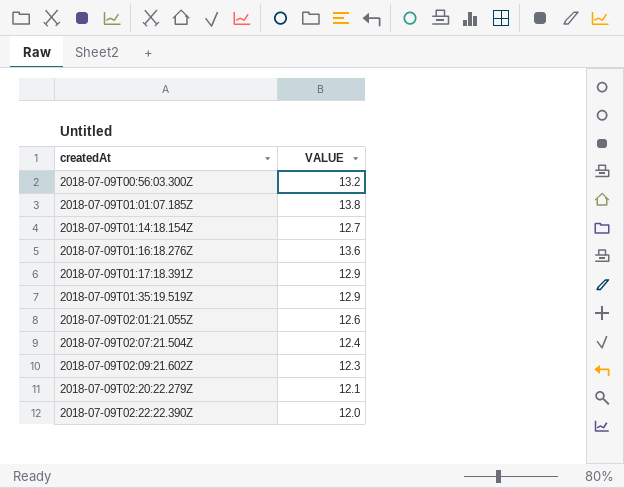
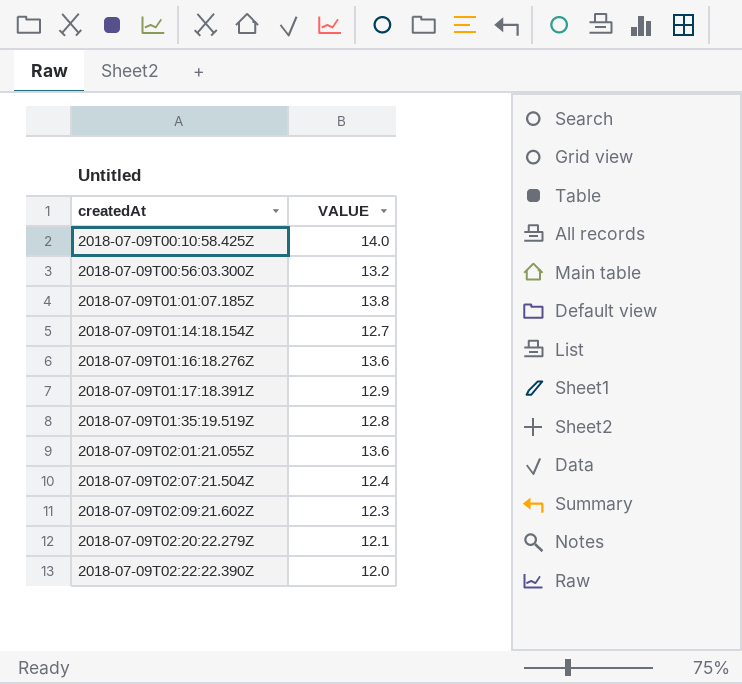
row 2018-07-09T00:10:58.425Z: none -> 14.0
2018-07-09T01:35:19.519Z | VALUE: 12.9 -> 12.8
2018-07-09T02:01:21.055Z | VALUE: 12.6 -> 13.6

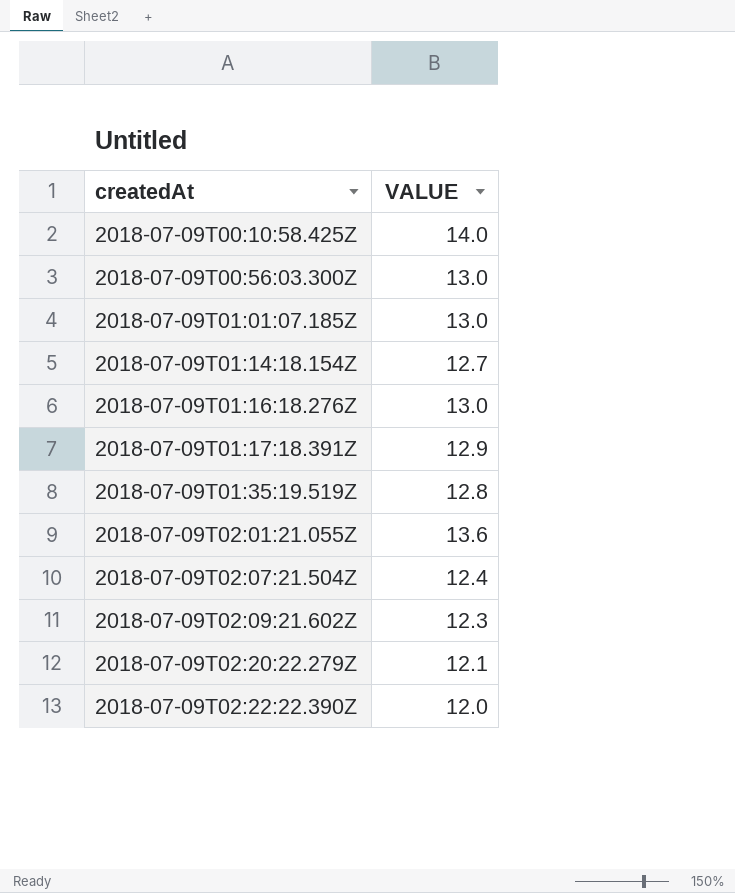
2018-07-09T00:56:03.300Z | VALUE: 13.2 -> 13.0
2018-07-09T01:01:07.185Z | VALUE: 13.8 -> 13.0
2018-07-09T01:16:18.276Z | VALUE: 13.6 -> 13.0

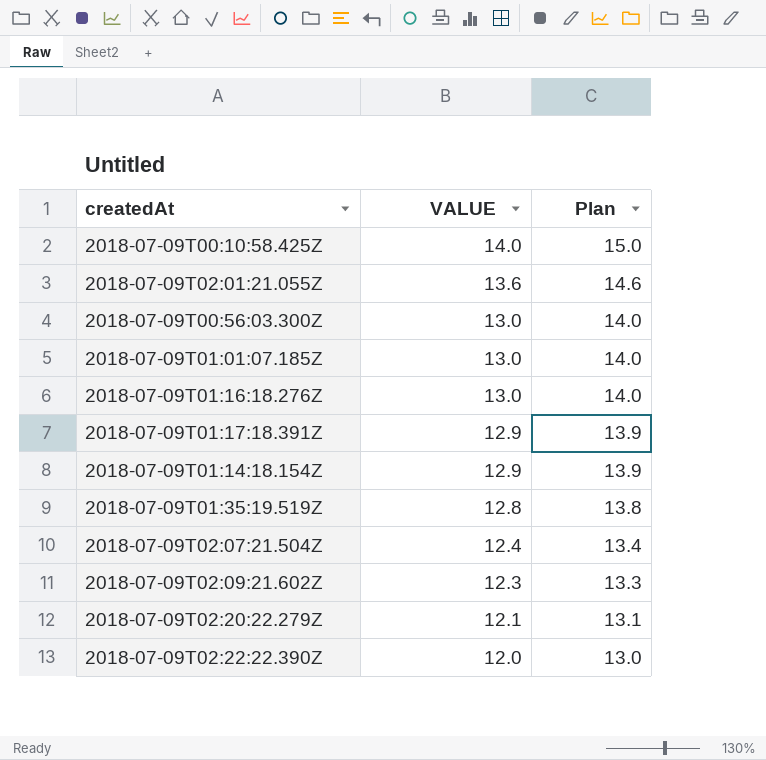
row order: createdAt ascending -> VALUE descending
column Plan | formula: none -> [VALUE] + 1
2018-07-09T01:14:18.154Z | VALUE: 12.7 -> 12.9

